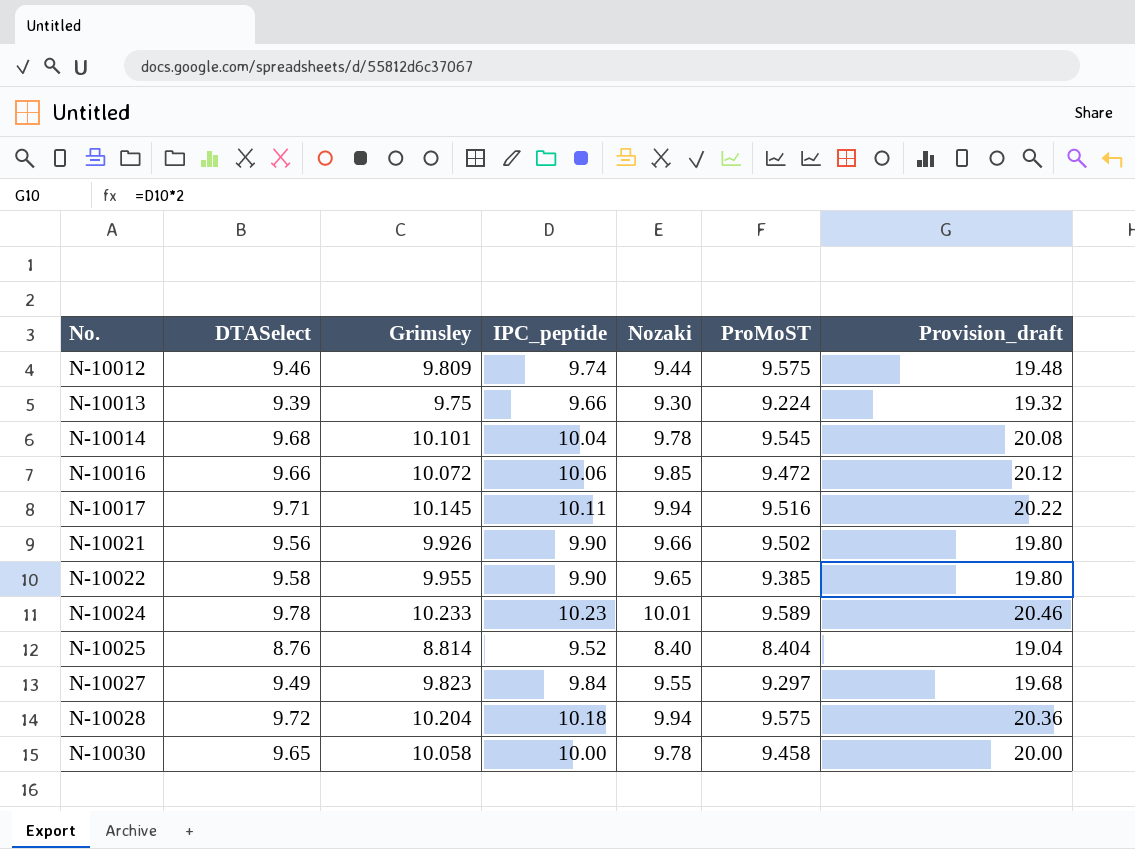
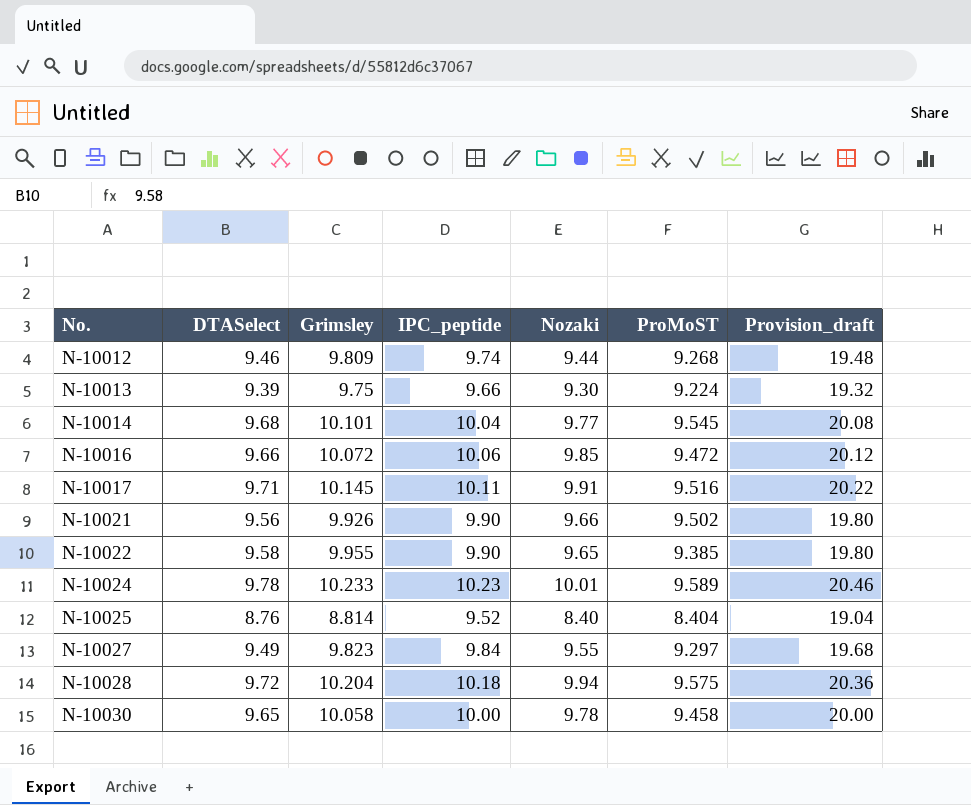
N-10012 | ProMoST: 9.575 -> 9.268
N-10014 | Nozaki: 9.78 -> 9.77
N-10017 | Nozaki: 9.94 -> 9.91

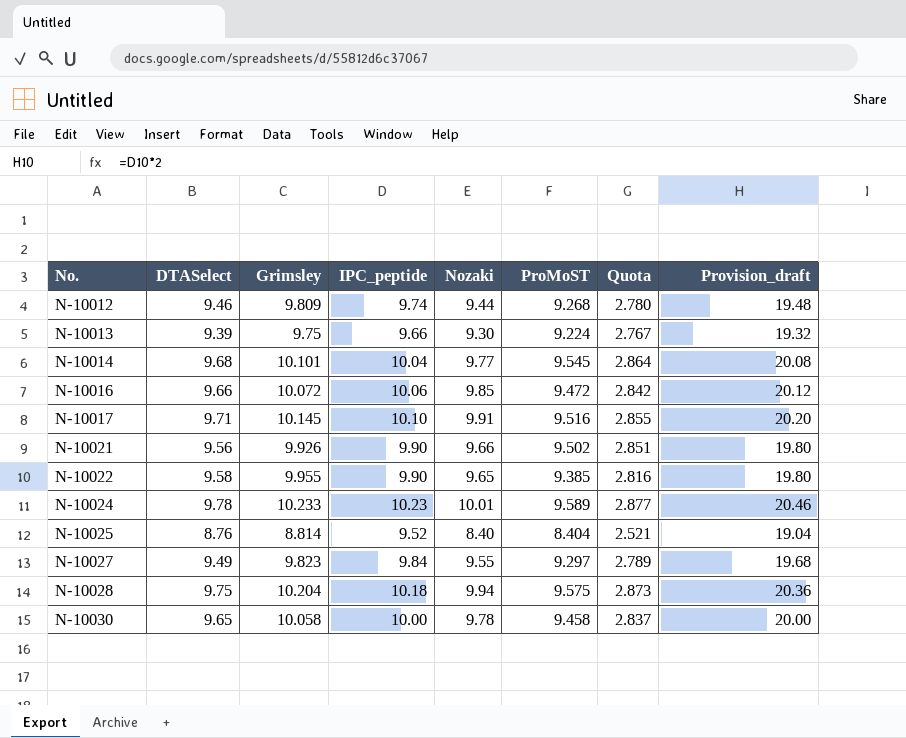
column Quota | formula: none -> [ProMoST] * 0.3
N-10017 | IPC_peptide: 10.11 -> 10.10
N-10017 | Provision_draft: 20.22 -> 20.20
N-10028 | DTASelect: 9.72 -> 9.75

